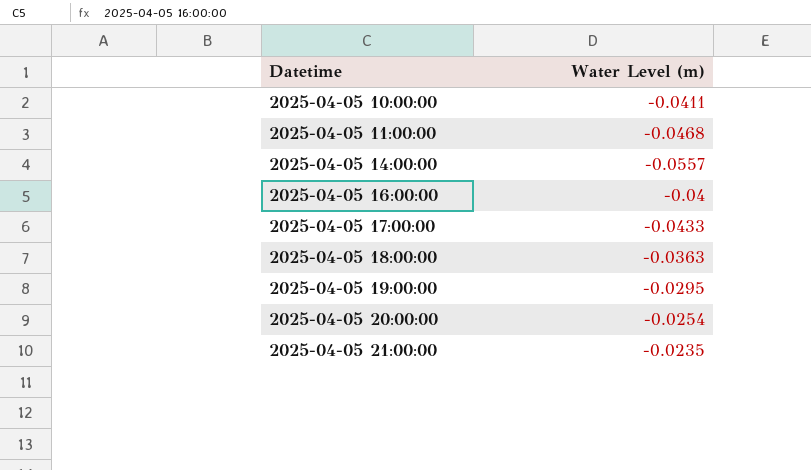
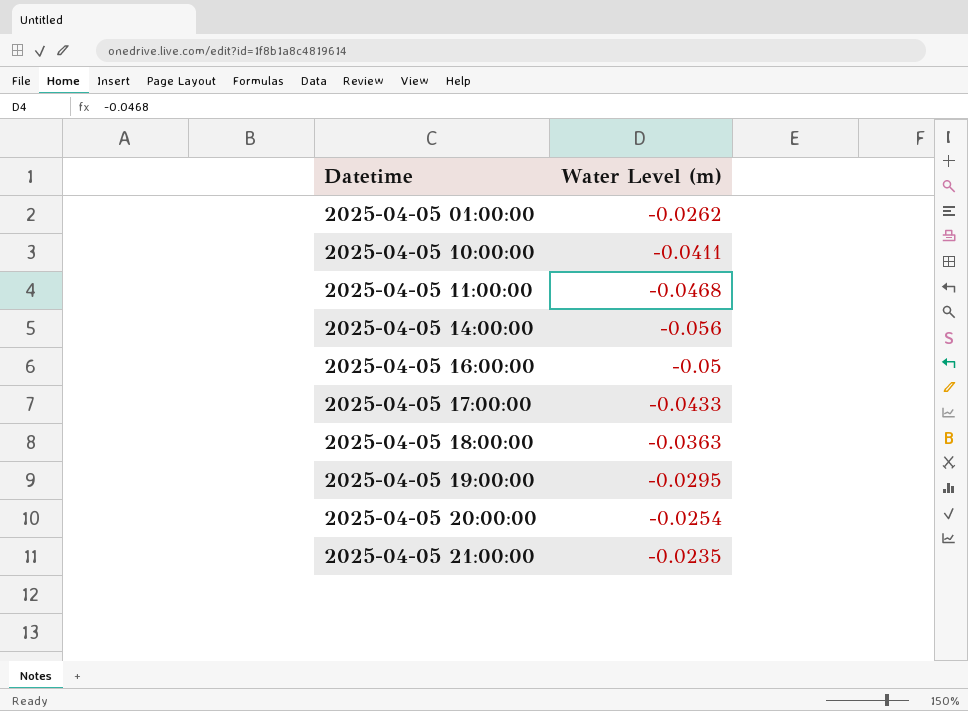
row 2025-04-05 01:00:00: none -> -0.0262
2025-04-05 14:00:00 | Water Level (m): -0.0557 -> -0.056
2025-04-05 16:00:00 | Water Level (m): -0.04 -> -0.05

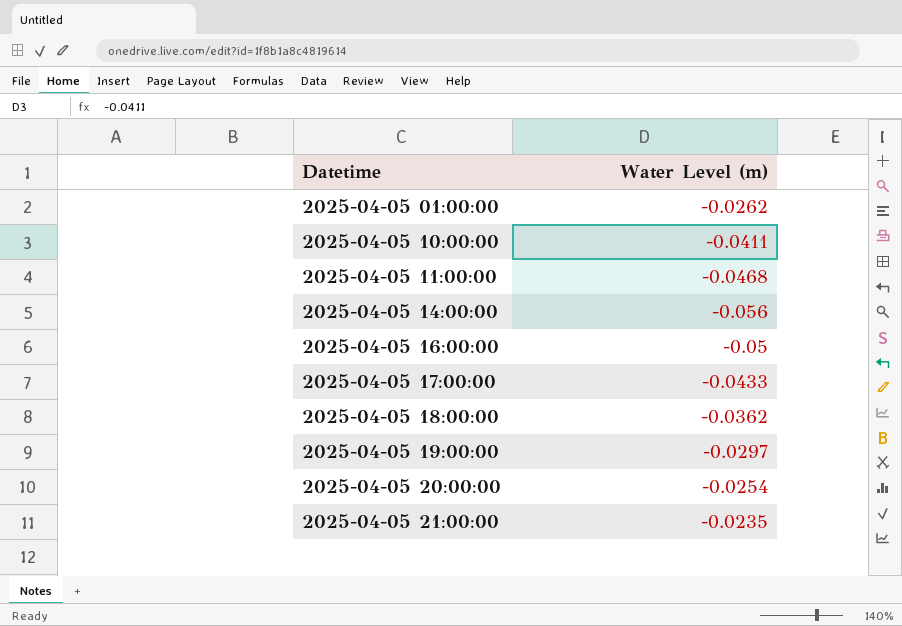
2025-04-05 18:00:00 | Water Level (m): -0.0363 -> -0.0362
2025-04-05 19:00:00 | Water Level (m): -0.0295 -> -0.0297

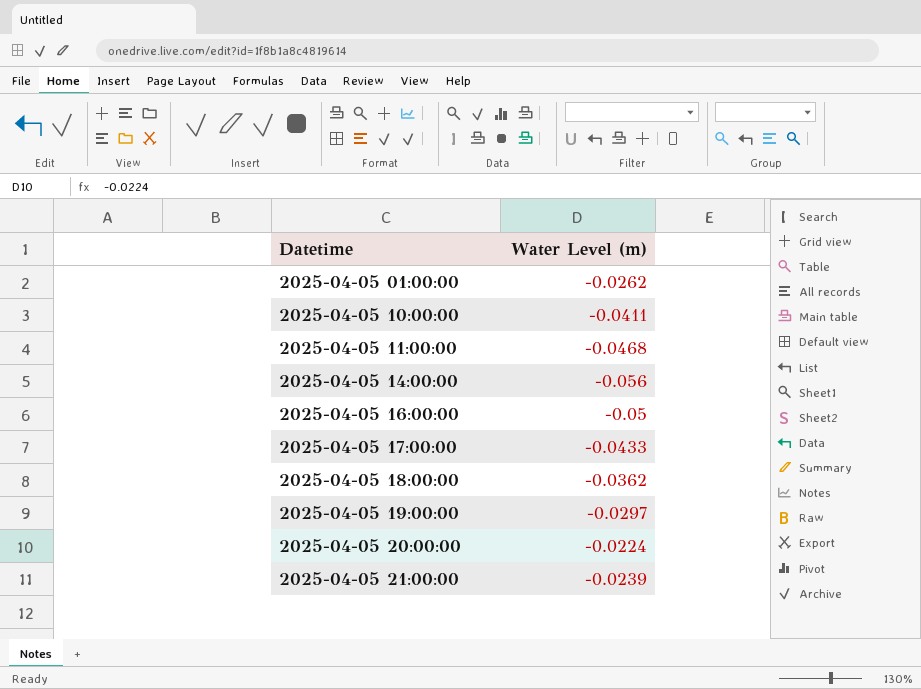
2025-04-05 20:00:00 | Water Level (m): -0.0254 -> -0.0224
2025-04-05 21:00:00 | Water Level (m): -0.0235 -> -0.0239

